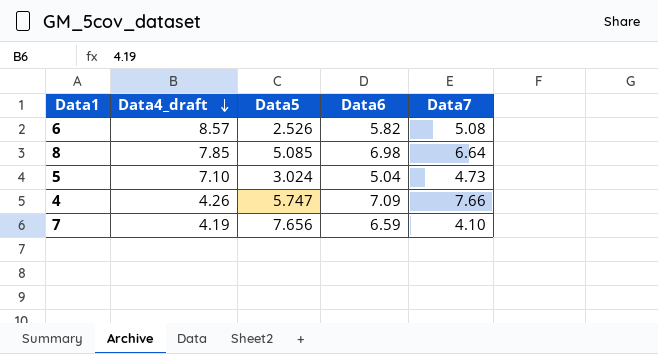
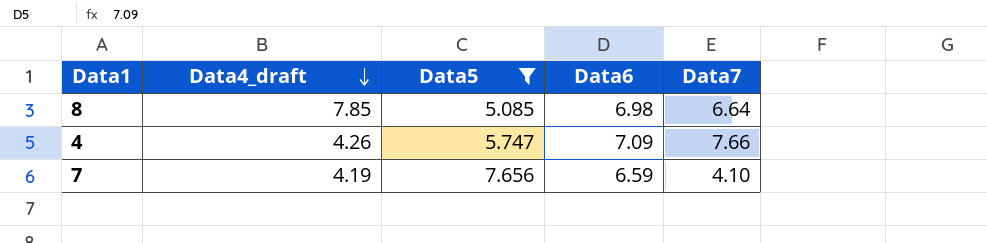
filter: none -> Data5 >= 5.085

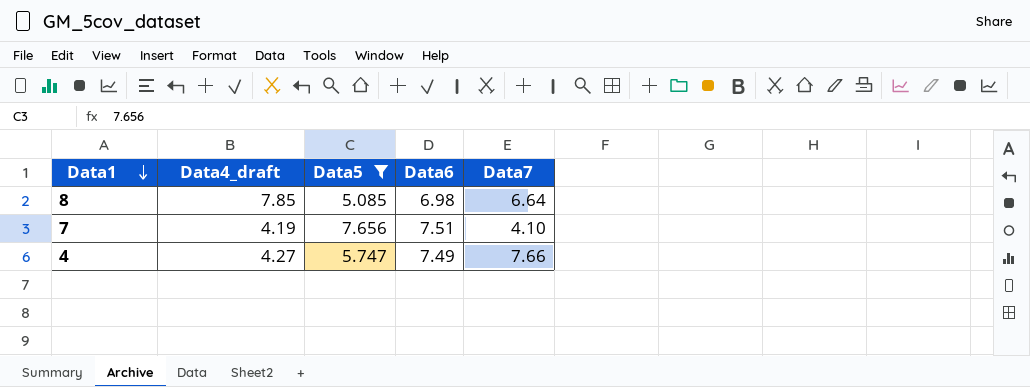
row order: Data4_draft descending -> Data1 descending
7 | Data6: 6.59 -> 7.51
4 | Data4_draft: 4.26 -> 4.27
4 | Data6: 7.09 -> 7.49

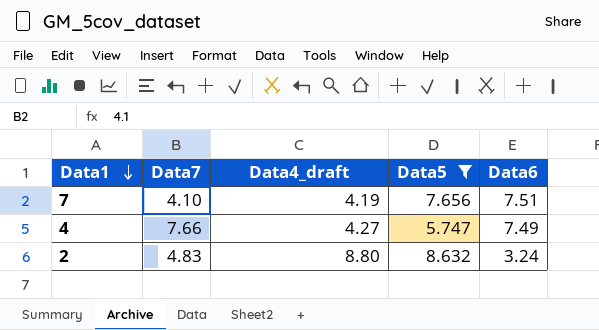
column Data7 | position: 5 -> 2
row 8: 7.85 | 5.085 | 6.98 | 6.64 -> none
row 2: none -> 4.83 | 8.80 | 8.632 | 3.24

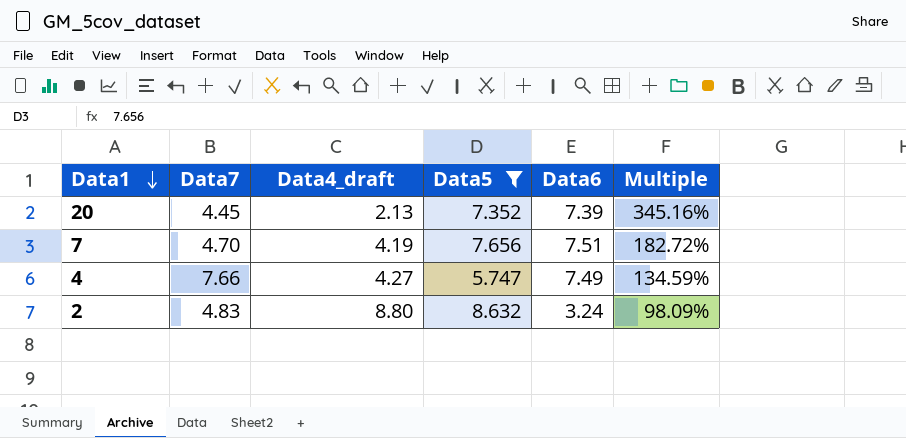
column Multiple | formula: none -> [Data5] / [Data4_draft]
row 20: none -> 4.45 | 2.13 | 7.352 | 7.39 | 345.16%
7 | Data7: 4.10 -> 4.70

